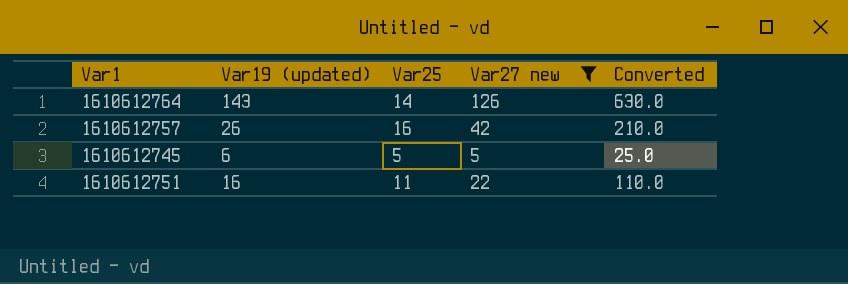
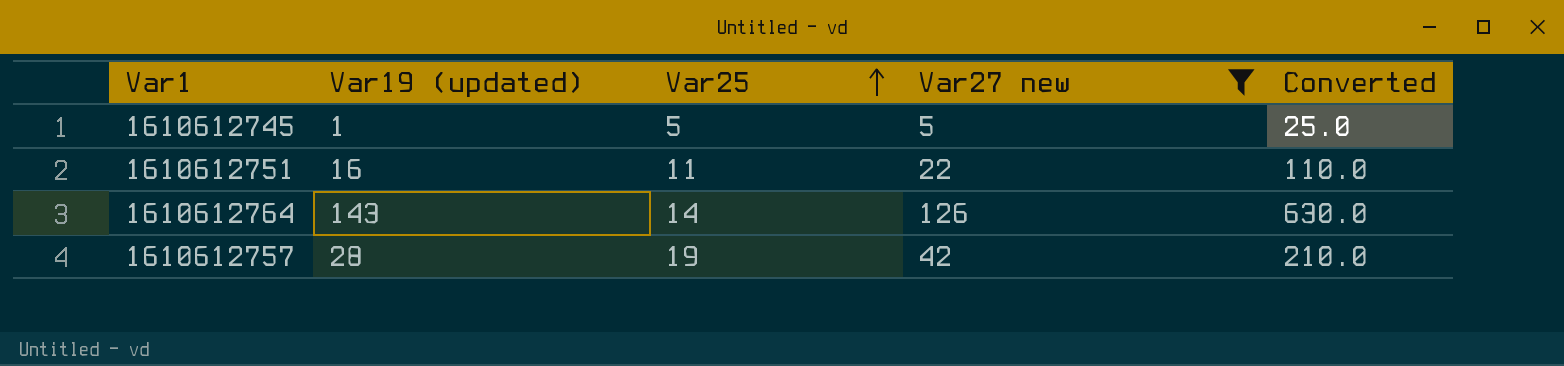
row order: none -> Var25 ascending
1610612745 | Var19 (updated): 6 -> 1
1610612757 | Var19 (updated): 26 -> 28
1610612757 | Var25: 16 -> 19

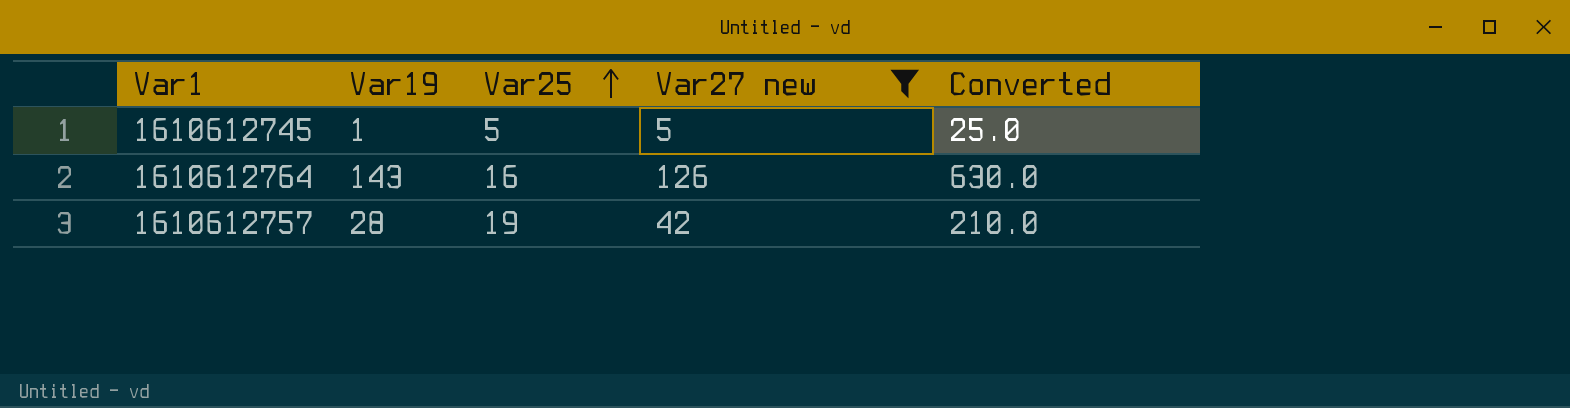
column name: Var19 (updated) -> Var19
row 1610612751: 16 | 11 | 22 | 110.0 -> none
1610612764 | Var25: 14 -> 16

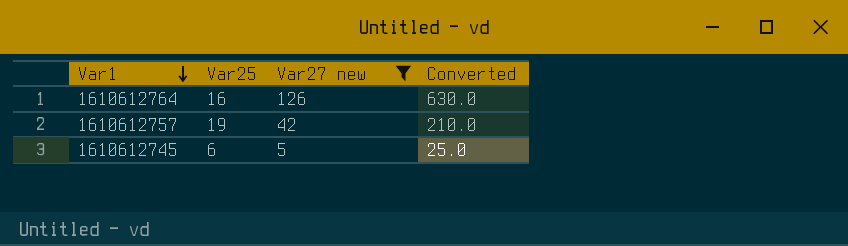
row order: Var25 ascending -> Var1 descending
column Var19 | position: 2 -> none
1610612745 | Var25: 5 -> 6

